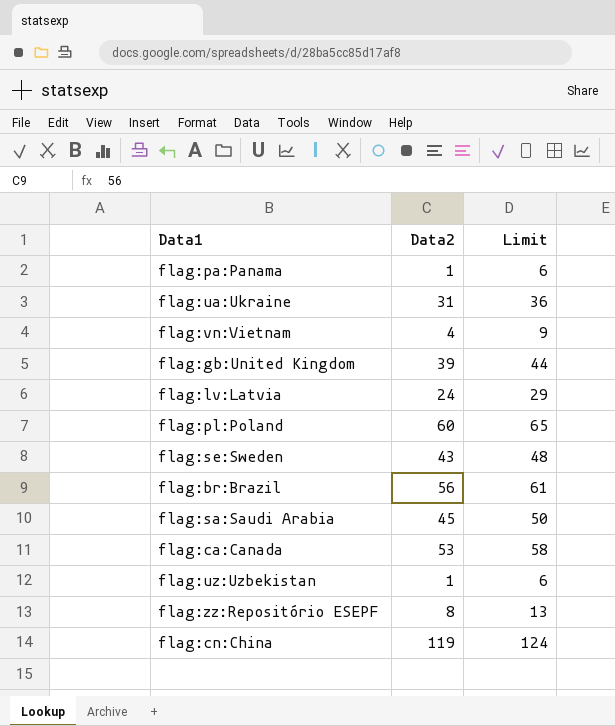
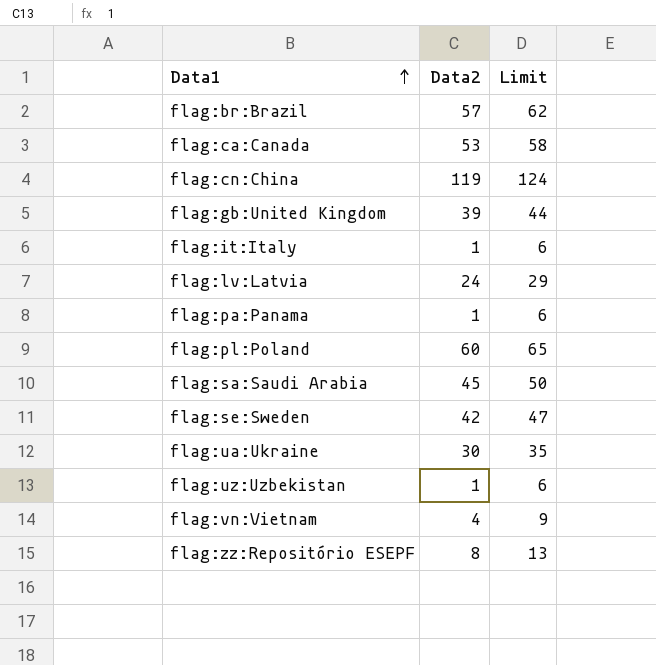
row order: none -> Data1 ascending
flag:br:Brazil | Data2: 56 -> 57
flag:br:Brazil | Limit: 61 -> 62
row flag:it:Italy: none -> 1 | 6
flag:se:Sweden | Data2: 43 -> 42
flag:se:Sweden | Limit: 48 -> 47
flag:ua:Ukraine | Data2: 31 -> 30
flag:ua:Ukraine | Limit: 36 -> 35

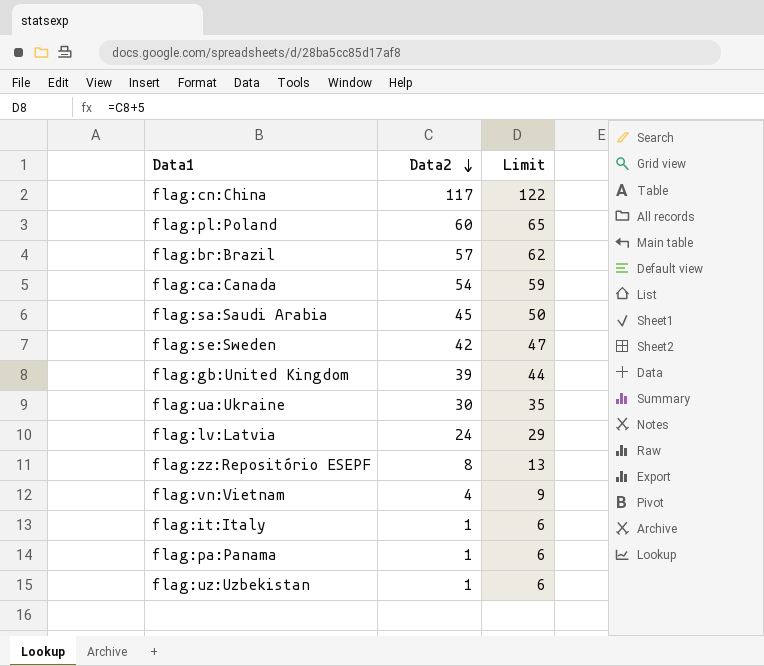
row order: Data1 ascending -> Data2 descending
flag:cn:China | Data2: 119 -> 117
flag:cn:China | Limit: 124 -> 122
flag:ca:Canada | Data2: 53 -> 54
flag:ca:Canada | Limit: 58 -> 59

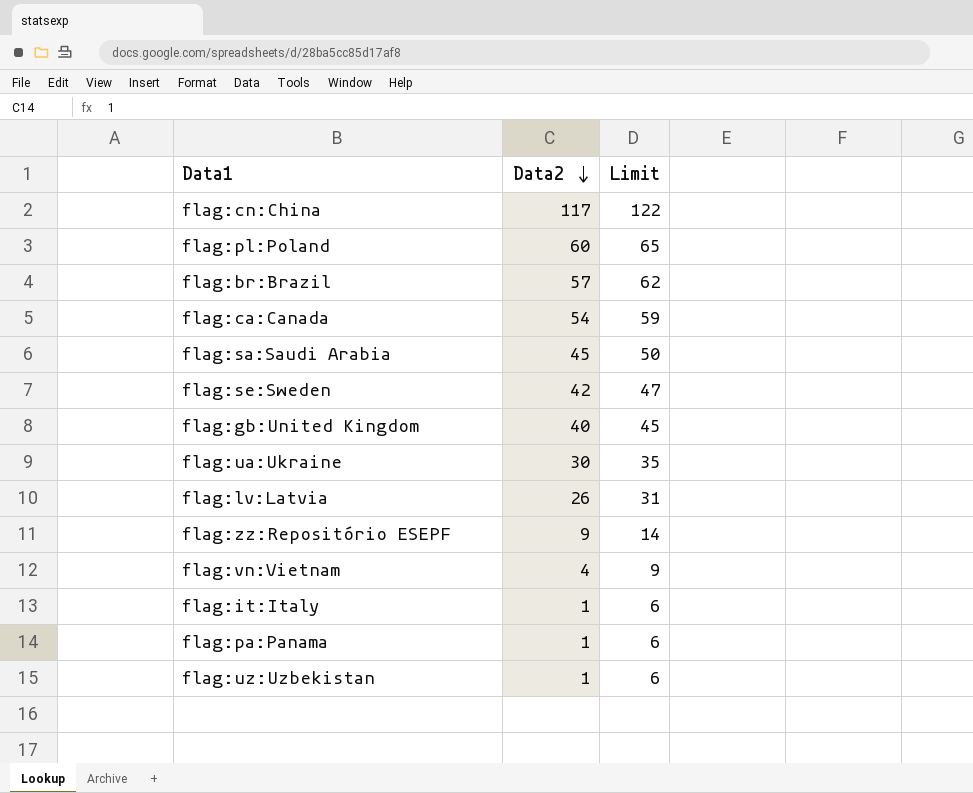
flag:gb:United Kingdom | Data2: 39 -> 40
flag:gb:United Kingdom | Limit: 44 -> 45
flag:lv:Latvia | Data2: 24 -> 26
flag:lv:Latvia | Limit: 29 -> 31
flag:zz:Repositório ESEPF | Data2: 8 -> 9
flag:zz:Repositório ESEPF | Limit: 13 -> 14

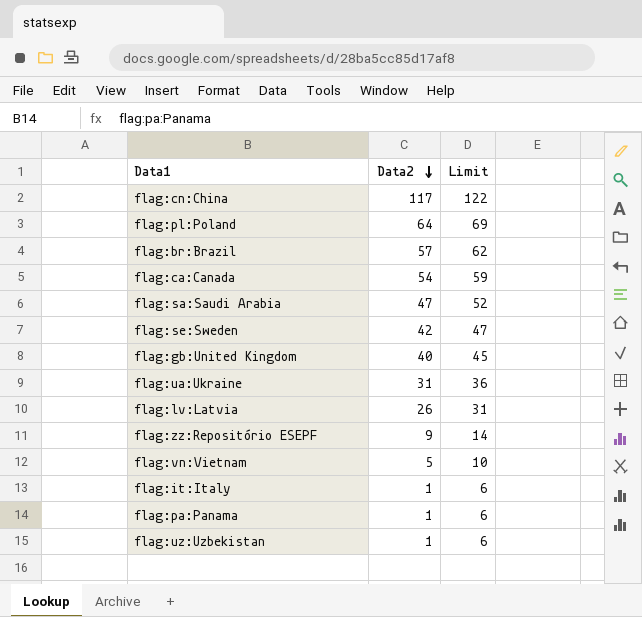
flag:pl:Poland | Data2: 60 -> 64
flag:pl:Poland | Limit: 65 -> 69
flag:sa:Saudi Arabia | Data2: 45 -> 47
flag:sa:Saudi Arabia | Limit: 50 -> 52
flag:ua:Ukraine | Data2: 30 -> 31
flag:ua:Ukraine | Limit: 35 -> 36
flag:vn:Vietnam | Data2: 4 -> 5
flag:vn:Vietnam | Limit: 9 -> 10

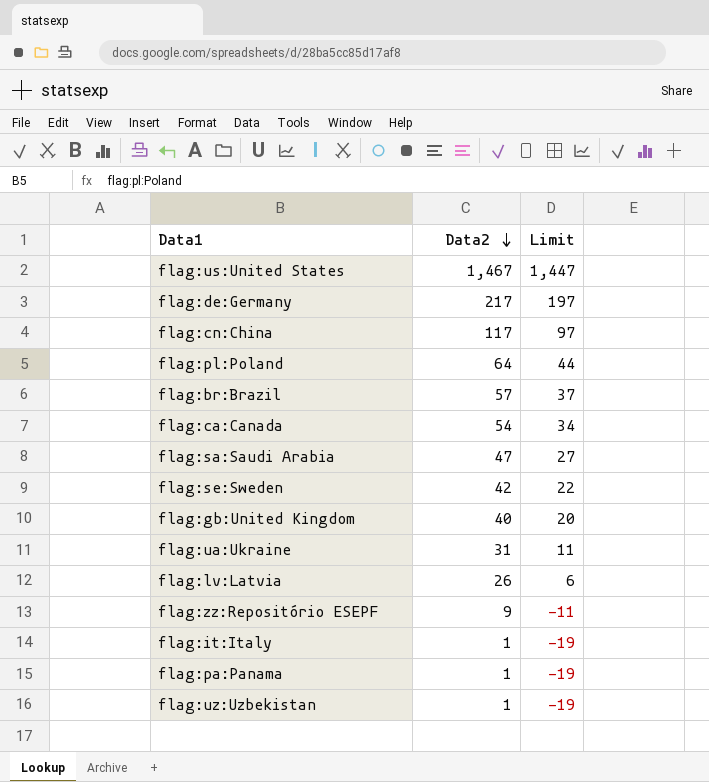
column Limit | formula: [Data2] + 5 -> [Data2] - 20
row flag:vn:Vietnam: 5 | 10 -> none
row flag:us:United States: none -> 1,467 | 1,447
row flag:de:Germany: none -> 217 | 197

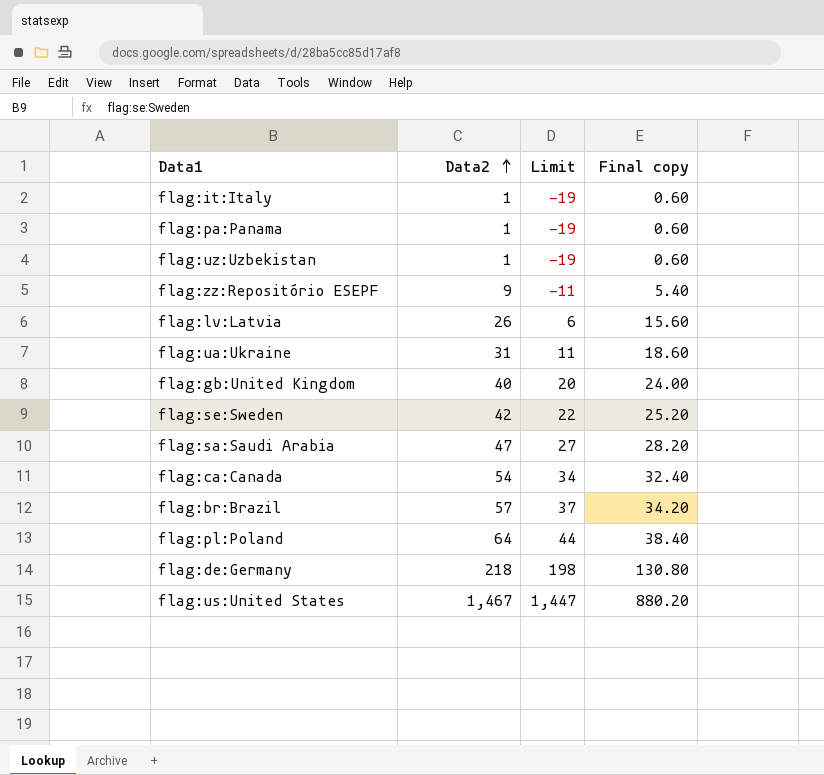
row order: Data2 descending -> Data2 ascending
column Final copy | formula: none -> [Data2] * 0.6
row flag:cn:China: 117 | 97 -> none
flag:de:Germany | Data2: 217 -> 218
flag:de:Germany | Limit: 197 -> 198

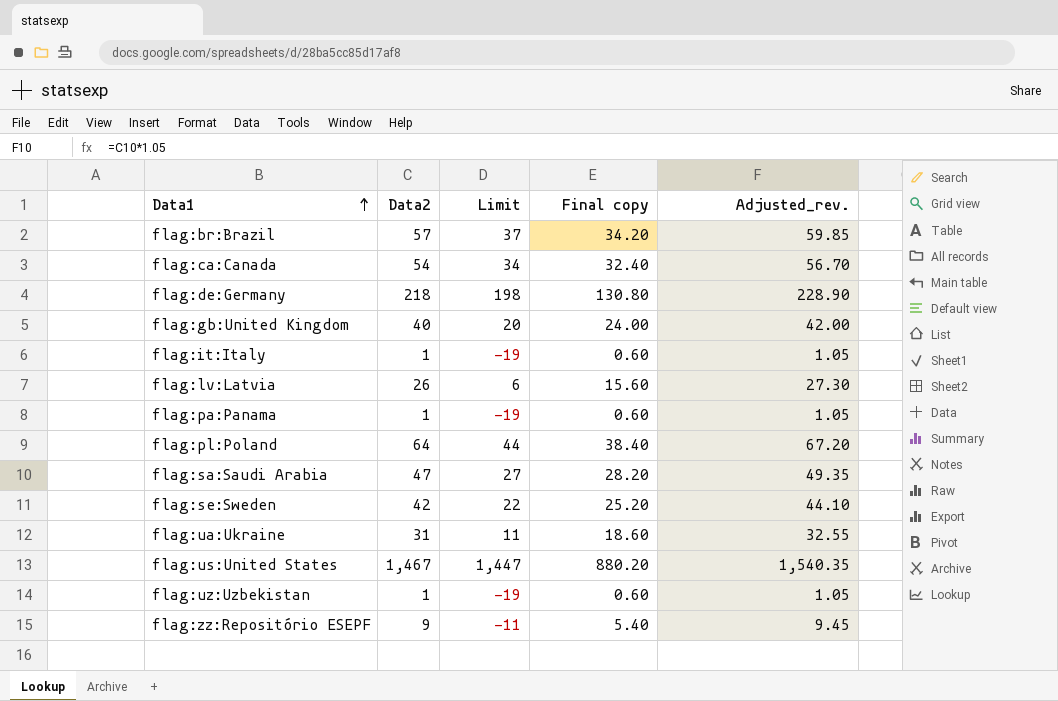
row order: Data2 ascending -> Data1 ascending
column Adjusted_rev. | formula: none -> [Data2] * 1.05

